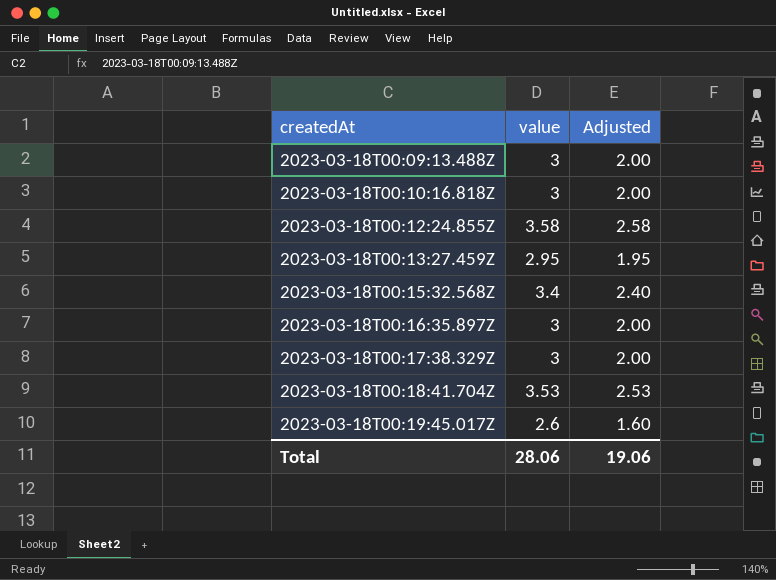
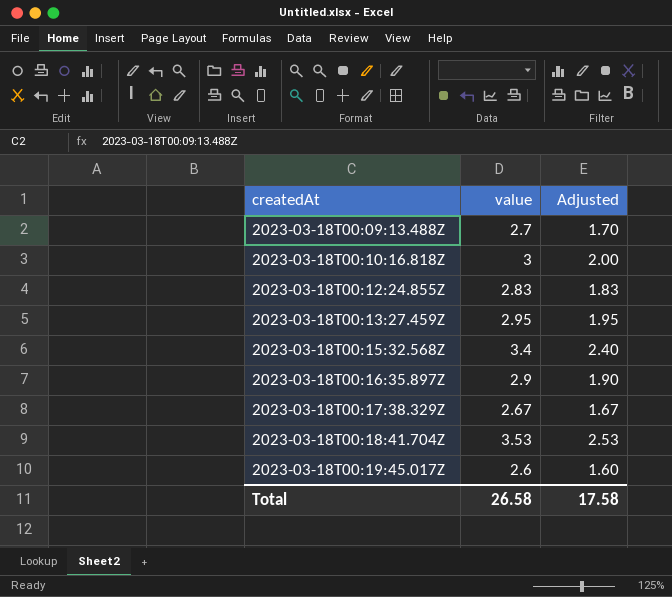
2023-03-18T00:09:13.488Z | value: 3 -> 2.7
2023-03-18T00:09:13.488Z | Adjusted: 2.00 -> 1.70
2023-03-18T00:12:24.855Z | value: 3.58 -> 2.83
2023-03-18T00:12:24.855Z | Adjusted: 2.58 -> 1.83
2023-03-18T00:16:35.897Z | value: 3 -> 2.9
2023-03-18T00:16:35.897Z | Adjusted: 2.00 -> 1.90
2023-03-18T00:17:38.329Z | value: 3 -> 2.67
2023-03-18T00:17:38.329Z | Adjusted: 2.00 -> 1.67
Total | value: 28.06 -> 26.58
Total | Adjusted: 19.06 -> 17.58

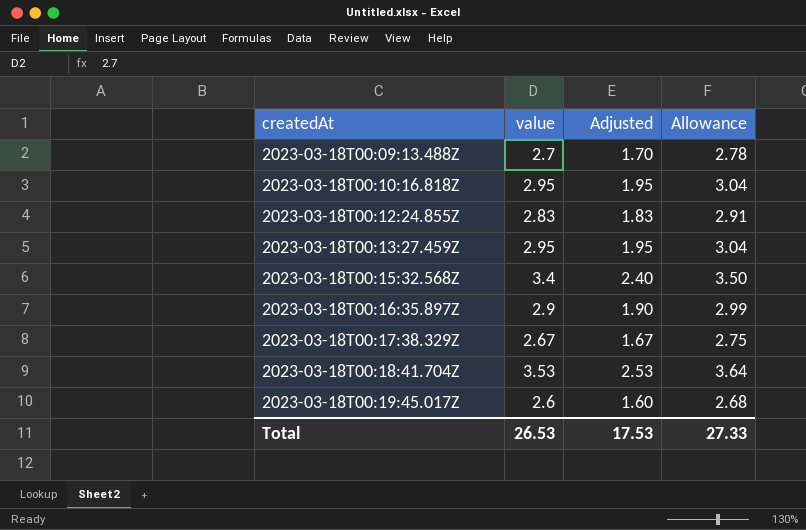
column Allowance | formula: none -> [value] * 1.03
2023-03-18T00:10:16.818Z | value: 3 -> 2.95
2023-03-18T00:10:16.818Z | Adjusted: 2.00 -> 1.95
Total | value: 26.58 -> 26.53
Total | Adjusted: 17.58 -> 17.53

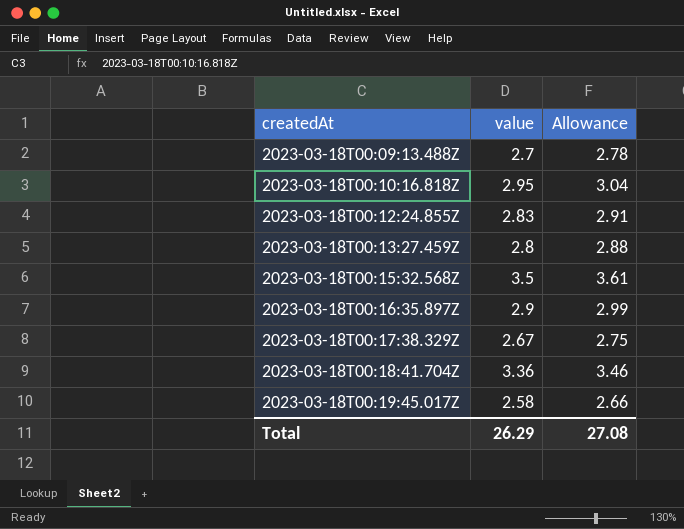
column Adjusted | formula: [value] - 1 -> none
2023-03-18T00:13:27.459Z | value: 2.95 -> 2.8
2023-03-18T00:13:27.459Z | Allowance: 3.04 -> 2.88
2023-03-18T00:15:32.568Z | value: 3.4 -> 3.5
2023-03-18T00:15:32.568Z | Allowance: 3.50 -> 3.61
2023-03-18T00:18:41.704Z | value: 3.53 -> 3.36
2023-03-18T00:18:41.704Z | Allowance: 3.64 -> 3.46
2023-03-18T00:19:45.017Z | value: 2.6 -> 2.58
2023-03-18T00:19:45.017Z | Allowance: 2.68 -> 2.66
Total | value: 26.53 -> 26.29
Total | Allowance: 27.33 -> 27.08

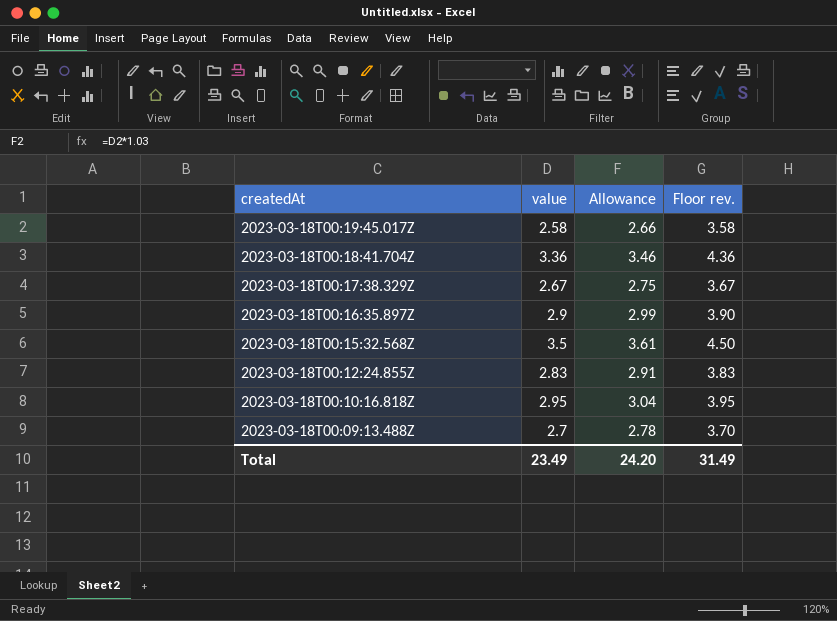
row order: createdAt ascending -> createdAt descending
column Floor rev. | formula: none -> [value] + 1
row 2023-03-18T00:13:27.459Z: 2.8 | 2.88 -> none
Total | value: 26.29 -> 23.49
Total | Allowance: 27.08 -> 24.20

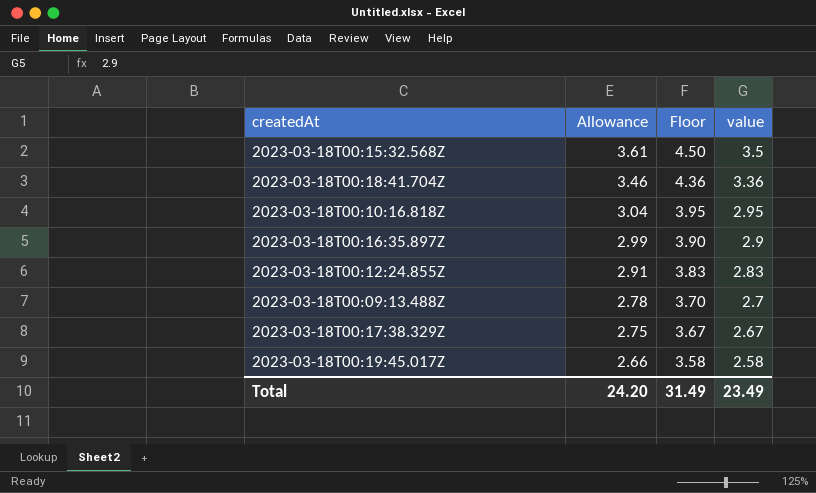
row order: createdAt descending -> Allowance descending
column name: Floor rev. -> Floor
column value | position: 2 -> 4

